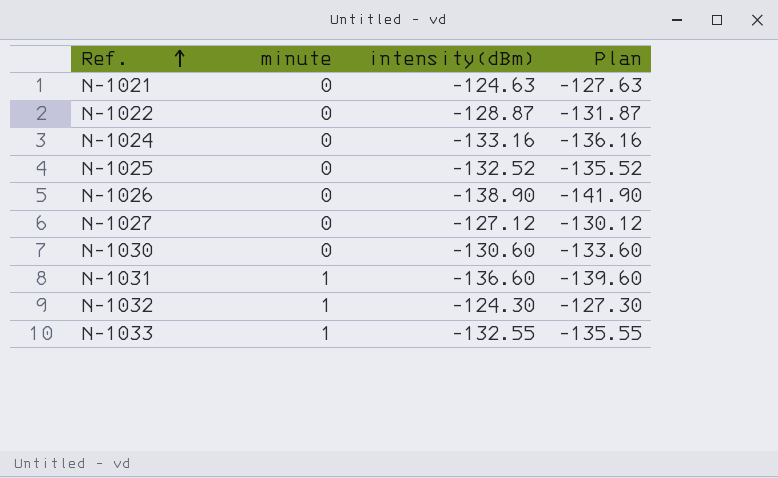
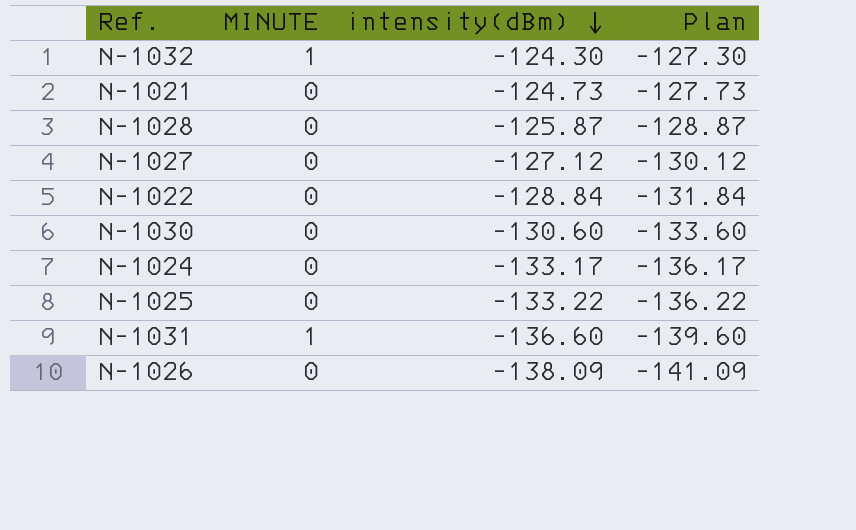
row order: Ref. ascending -> intensity(dBm) descending
column name: minute -> MINUTE
row N-1033: 1 | -132.55 | -135.55 -> none
N-1021 | intensity(dBm): -124.63 -> -124.73
N-1021 | Plan: -127.63 -> -127.73
row N-1028: none -> 0 | -125.87 | -128.87
N-1022 | intensity(dBm): -128.87 -> -128.84
N-1022 | Plan: -131.87 -> -131.84
N-1024 | intensity(dBm): -133.16 -> -133.17
N-1024 | Plan: -136.16 -> -136.17
N-1025 | intensity(dBm): -132.52 -> -133.22
N-1025 | Plan: -135.52 -> -136.22
N-1026 | intensity(dBm): -138.90 -> -138.09
N-1026 | Plan: -141.90 -> -141.09

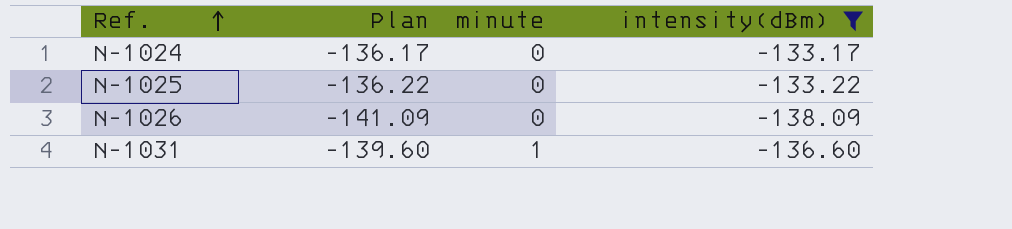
filter: none -> intensity(dBm) <= -133.17
row order: intensity(dBm) descending -> Ref. ascending
column Plan | position: 4 -> 2
column name: MINUTE -> minute

